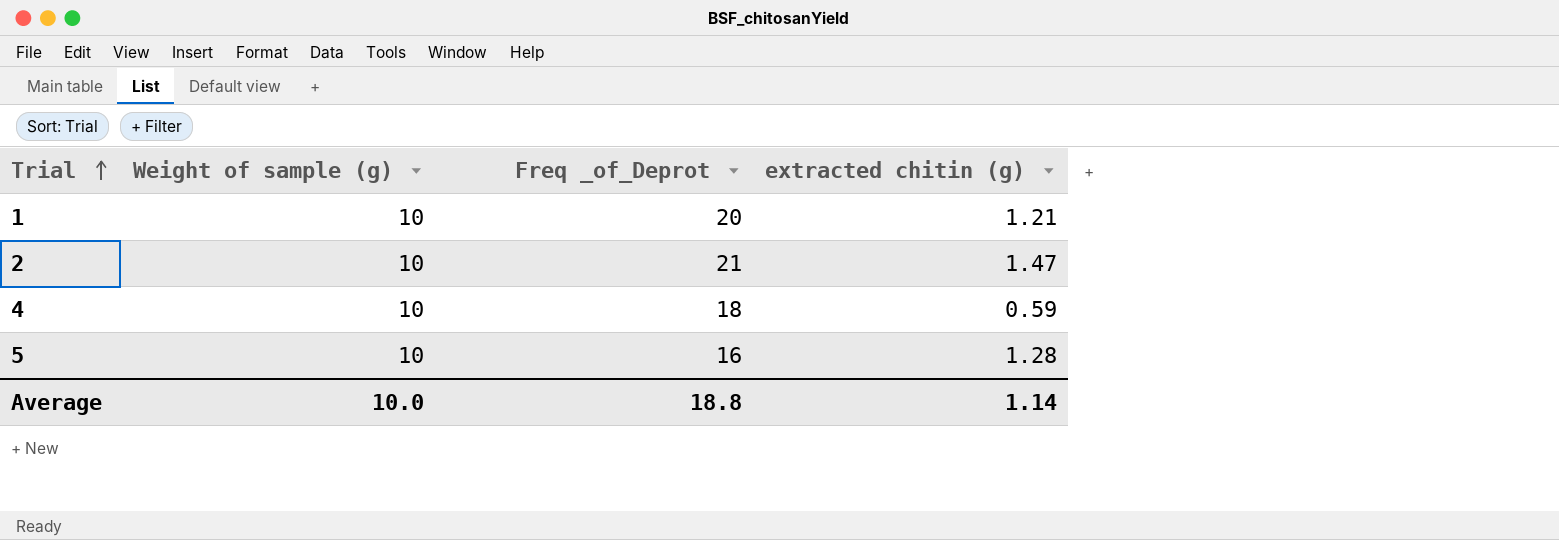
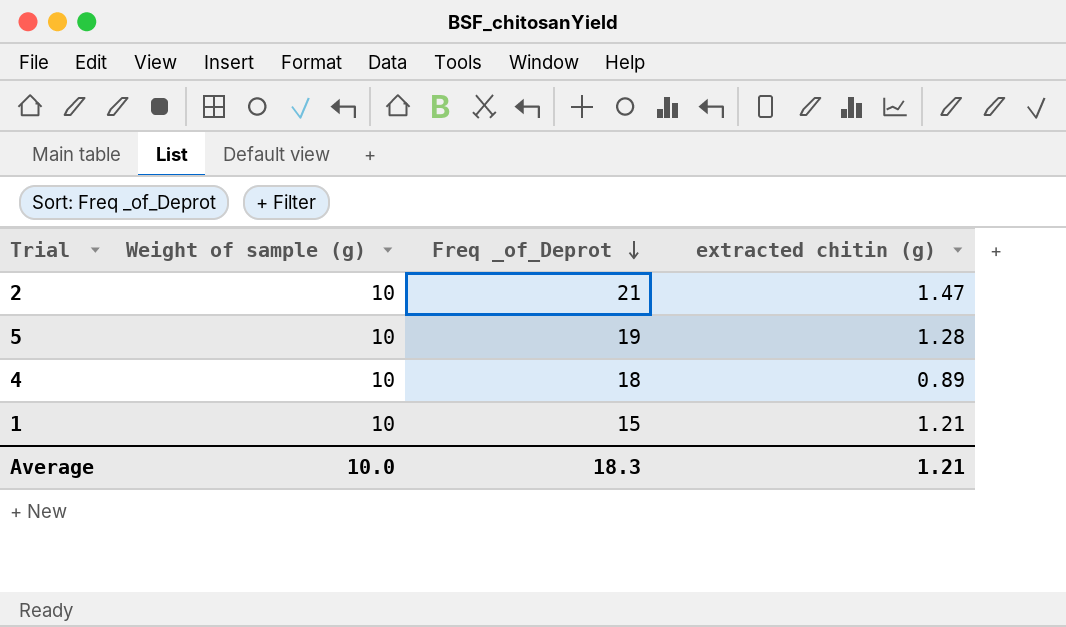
row order: Trial ascending -> Freq _of_Deprot descending
5 | Freq _of_Deprot: 16 -> 19
4 | extracted chitin (g): 0.59 -> 0.89
1 | Freq _of_Deprot: 20 -> 15
Average | Freq _of_Deprot: 18.8 -> 18.3
Average | extracted chitin (g): 1.14 -> 1.21

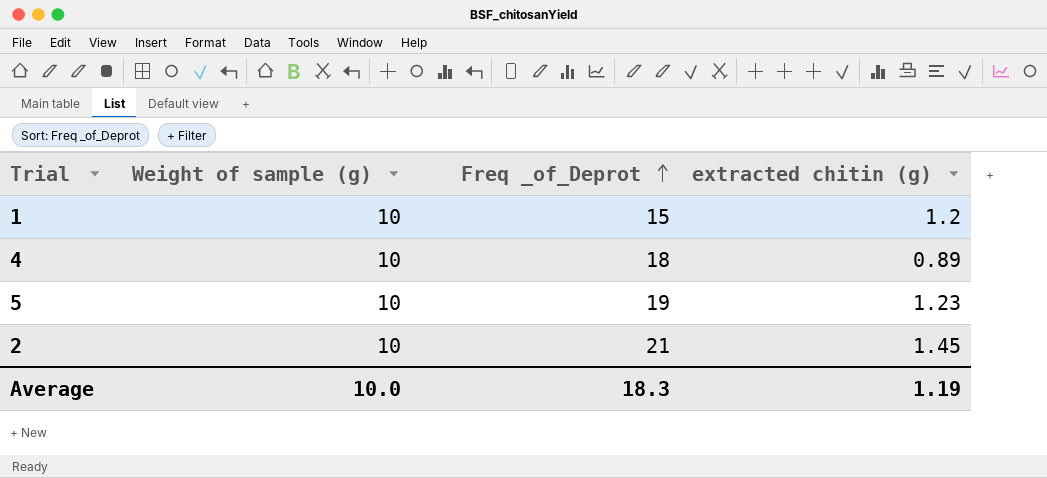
row order: Freq _of_Deprot descending -> Freq _of_Deprot ascending
1 | extracted chitin (g): 1.21 -> 1.2
5 | extracted chitin (g): 1.28 -> 1.23
2 | extracted chitin (g): 1.47 -> 1.45
Average | extracted chitin (g): 1.21 -> 1.19

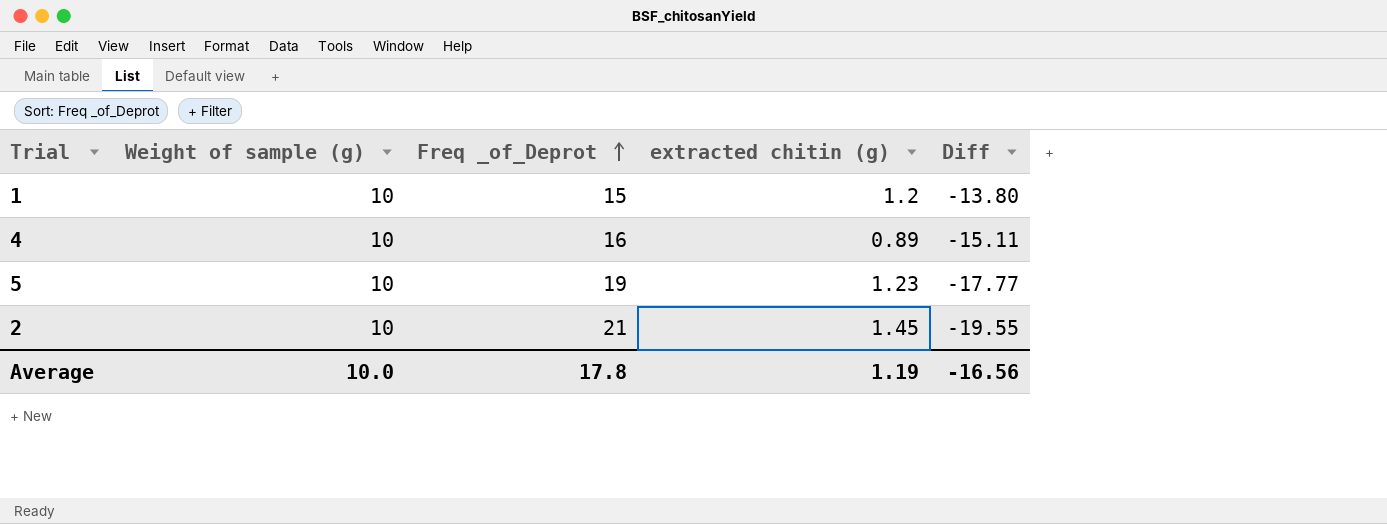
column Diff | formula: none -> [extracted chitin (g)] - [Freq _of_Deprot]
4 | Freq _of_Deprot: 18 -> 16
Average | Freq _of_Deprot: 18.3 -> 17.8

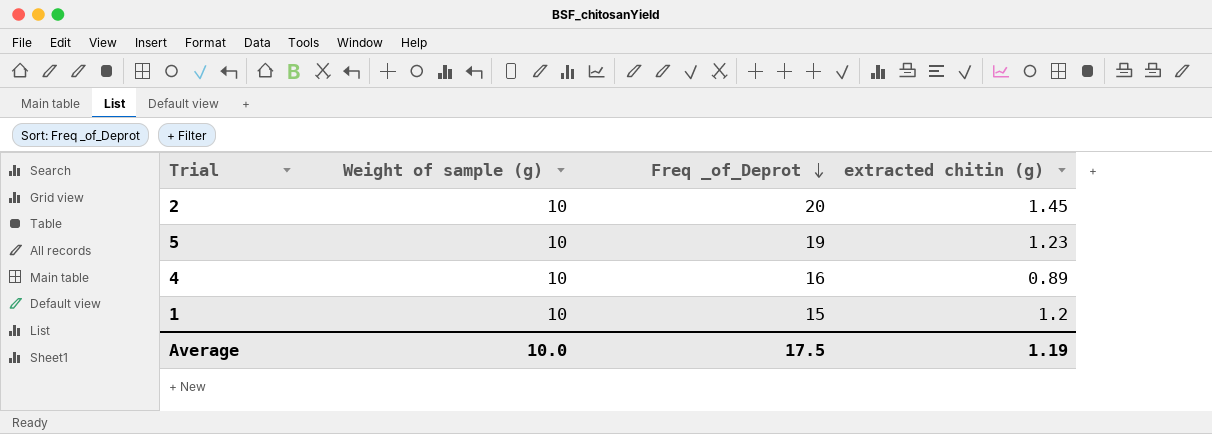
row order: Freq _of_Deprot ascending -> Freq _of_Deprot descending
column Diff | formula: [extracted chitin (g)] - [Freq _of_Deprot] -> none
2 | Freq _of_Deprot: 21 -> 20
Average | Freq _of_Deprot: 17.8 -> 17.5

